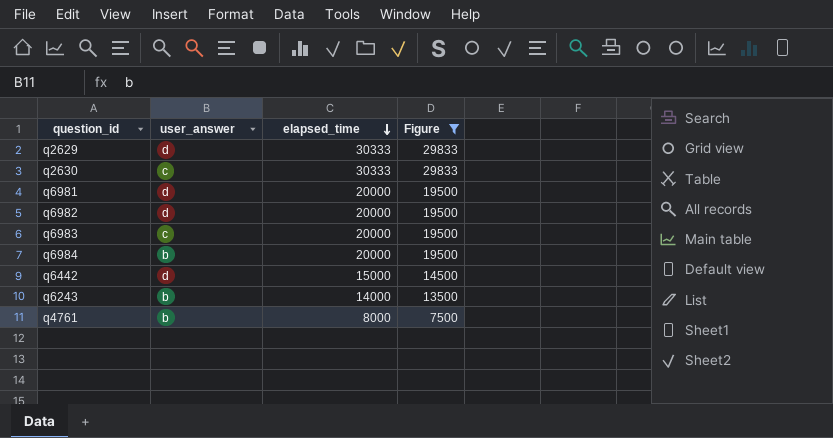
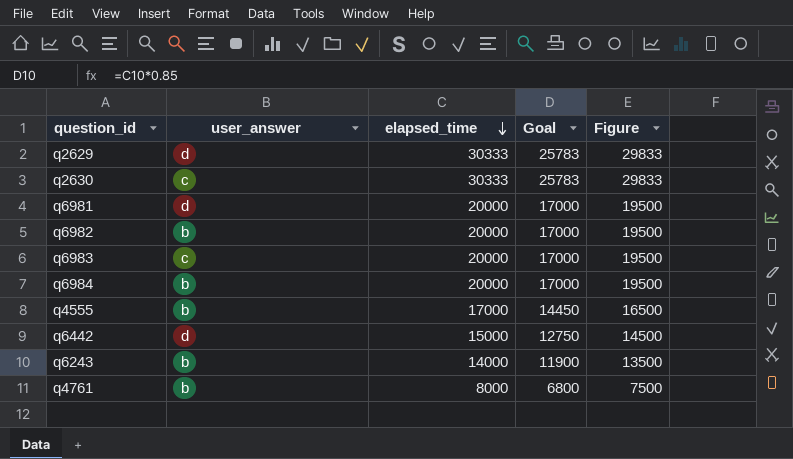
filter: Figure != 16500 -> none
column Goal | formula: none -> [elapsed_time] * 0.85
q6982 | user_answer: d -> b

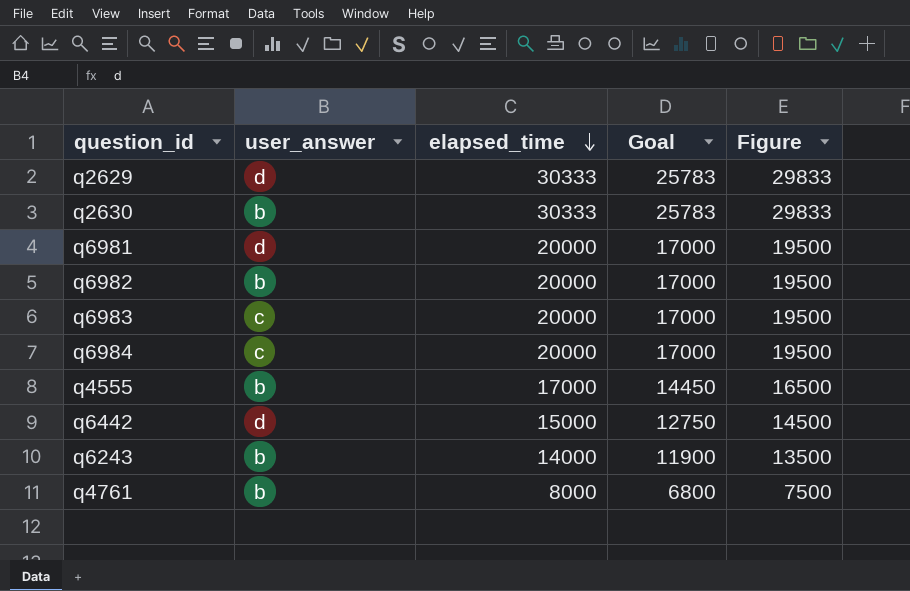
q2630 | user_answer: c -> b
q6984 | user_answer: b -> c

